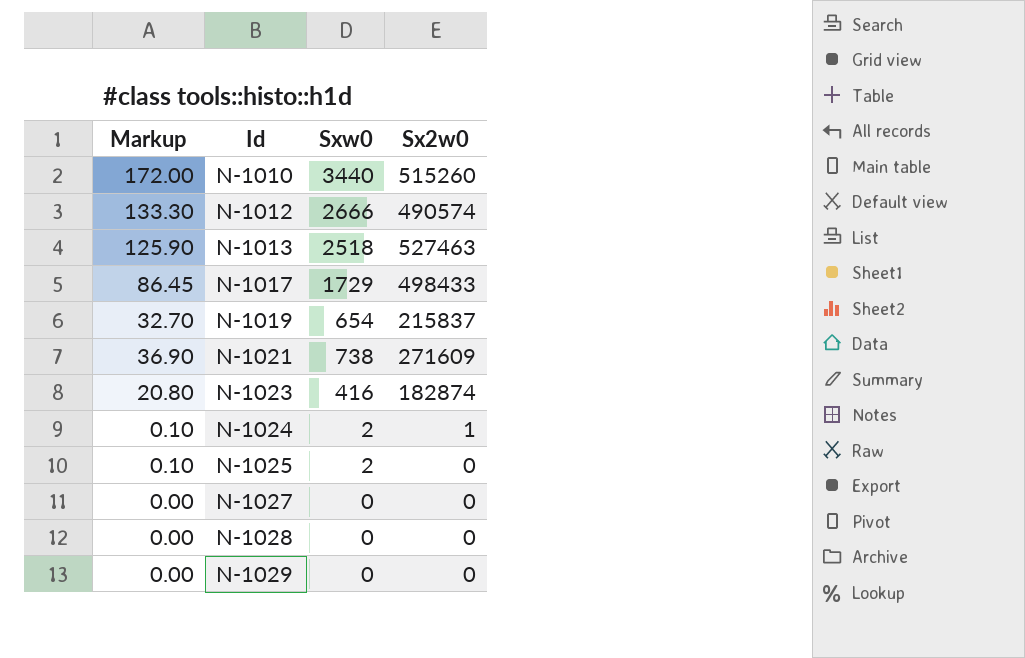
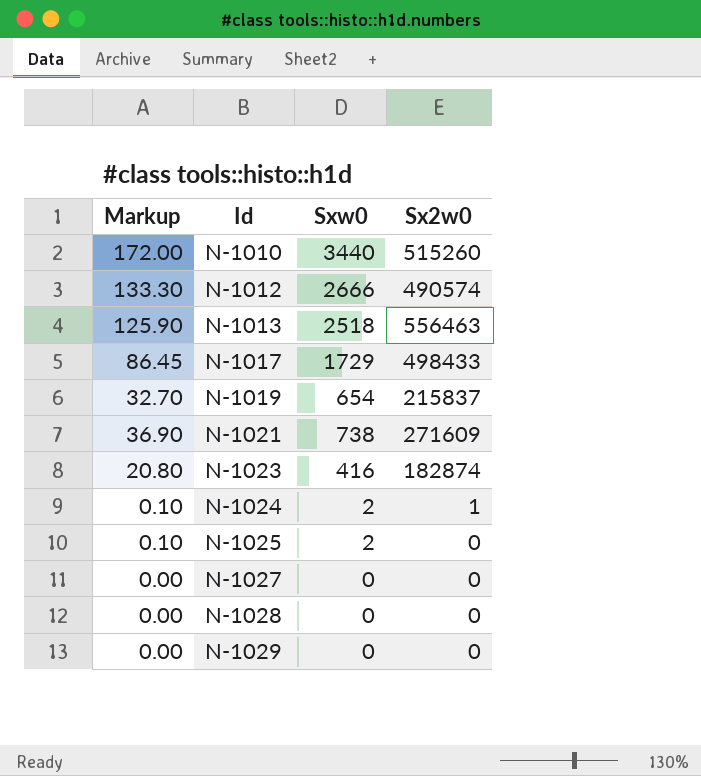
N-1013 | Sx2w0: 527463 -> 556463

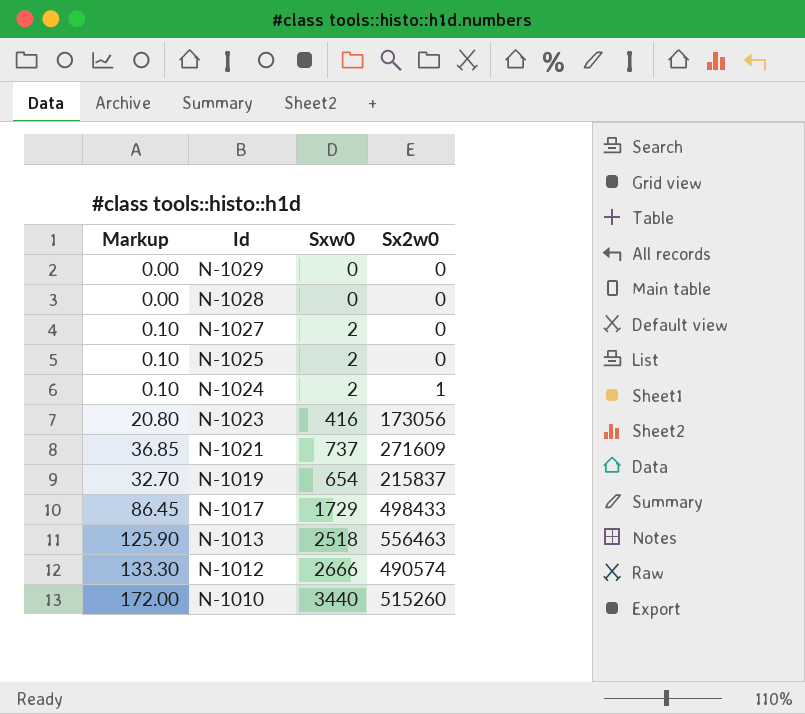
row order: Id ascending -> Id descending
N-1027 | Markup: 0.00 -> 0.10
N-1027 | Sxw0: 0 -> 2
N-1023 | Sx2w0: 182874 -> 173056
N-1021 | Markup: 36.90 -> 36.85
N-1021 | Sxw0: 738 -> 737

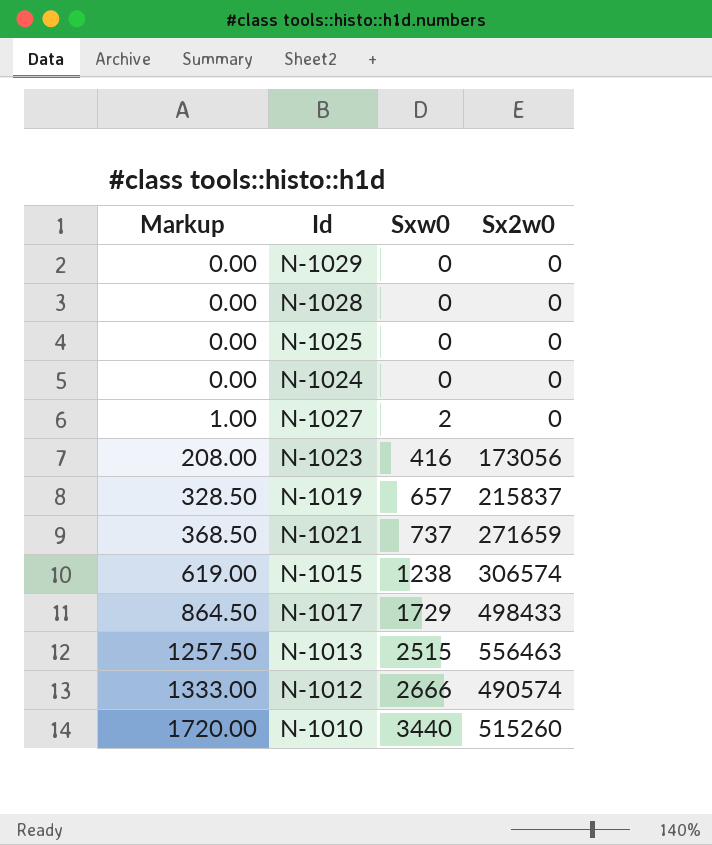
row order: Id descending -> Markup ascending
column Markup | formula: [Sxw0] * 0.05 -> [Sxw0] * 0.5
N-1025 | Sxw0: 2 -> 0
N-1024 | Sxw0: 2 -> 0
N-1024 | Sx2w0: 1 -> 0
N-1019 | Sxw0: 654 -> 657
N-1021 | Sx2w0: 271609 -> 271659
row N-1015: none -> 619.00 | 1238 | 306574
N-1013 | Sxw0: 2518 -> 2515

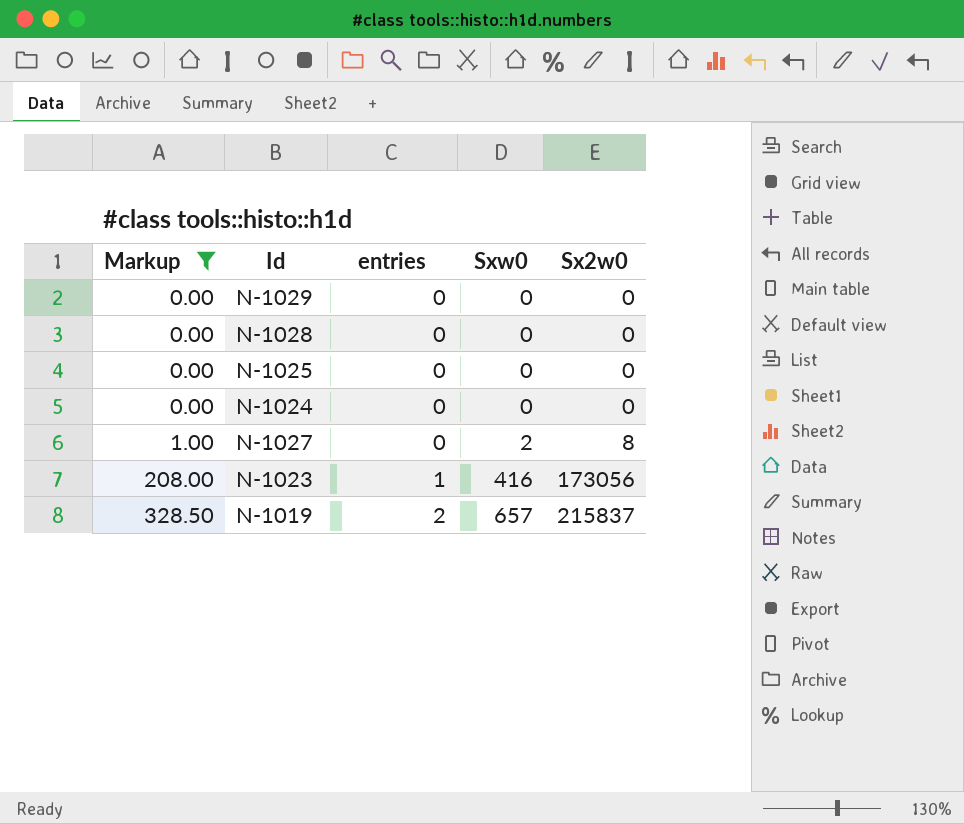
filter: none -> Markup <= 328.50
column entries | position: none -> 3
N-1027 | Sx2w0: 0 -> 8

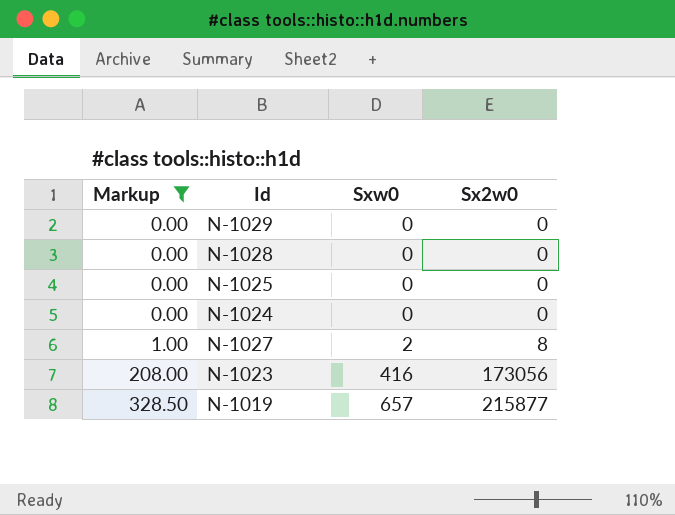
column entries | position: 3 -> none
N-1019 | Sx2w0: 215837 -> 215877

